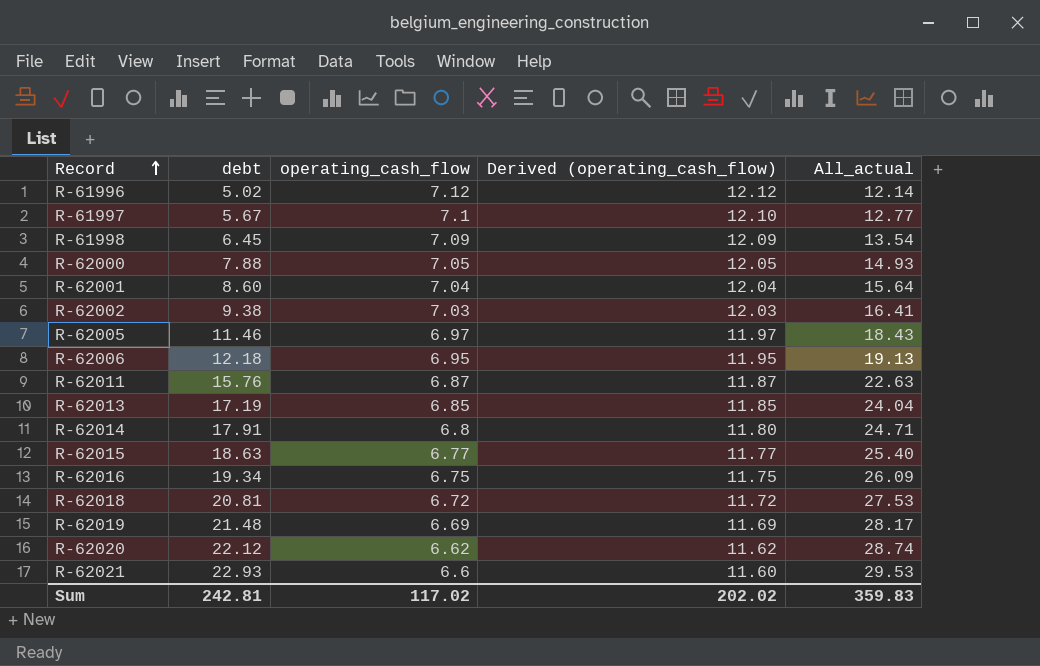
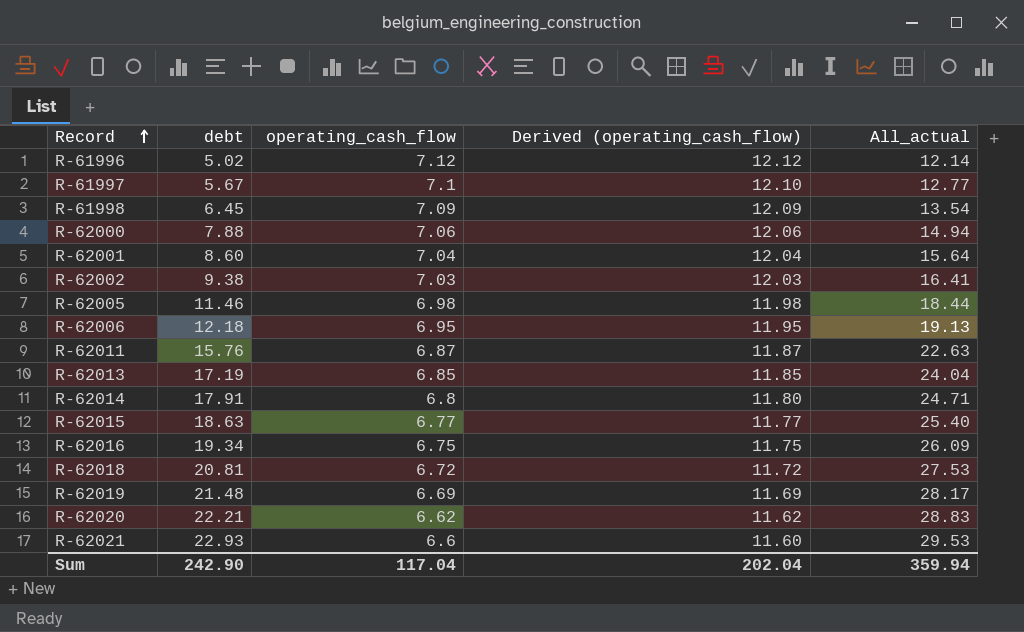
R-62000 | operating_cash_flow: 7.05 -> 7.06
R-62000 | Derived (operating_cash_flow): 12.05 -> 12.06
R-62000 | All_actual: 14.93 -> 14.94
R-62005 | operating_cash_flow: 6.97 -> 6.98
R-62005 | Derived (operating_cash_flow): 11.97 -> 11.98
R-62005 | All_actual: 18.43 -> 18.44
R-62020 | debt: 22.12 -> 22.21
R-62020 | All_actual: 28.74 -> 28.83
Sum | debt: 242.81 -> 242.90
Sum | operating_cash_flow: 117.02 -> 117.04
Sum | Derived (operating_cash_flow): 202.02 -> 202.04
Sum | All_actual: 359.83 -> 359.94

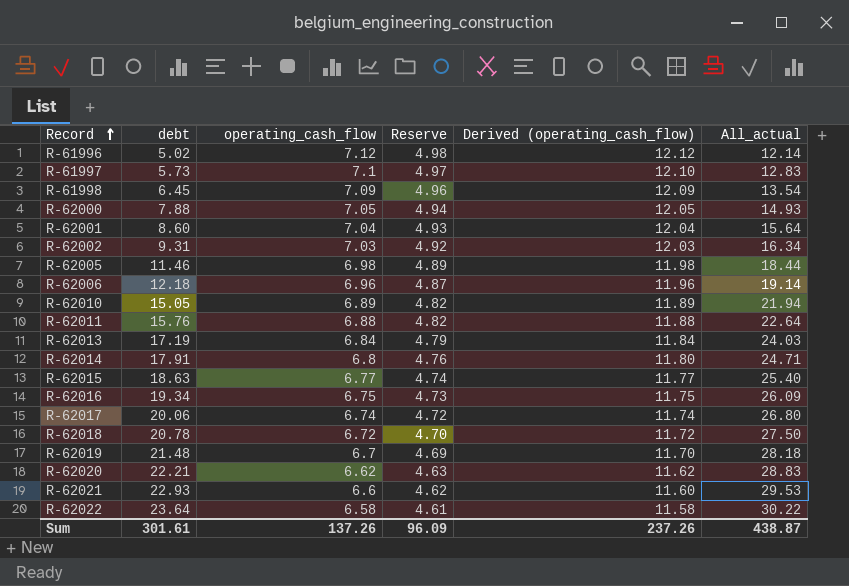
column Reserve | formula: none -> [operating_cash_flow] * 0.7
R-61997 | debt: 5.67 -> 5.73
R-61997 | All_actual: 12.77 -> 12.83
R-62000 | operating_cash_flow: 7.06 -> 7.05
R-62000 | Derived (operating_cash_flow): 12.06 -> 12.05
R-62000 | All_actual: 14.94 -> 14.93
R-62002 | debt: 9.38 -> 9.31
R-62002 | All_actual: 16.41 -> 16.34
R-62006 | operating_cash_flow: 6.95 -> 6.96
R-62006 | Derived (operating_cash_flow): 11.95 -> 11.96
R-62006 | All_actual: 19.13 -> 19.14
row R-62010: none -> 15.05 | 6.89 | 4.82 | 11.89 | 21.94
R-62011 | operating_cash_flow: 6.87 -> 6.88
R-62011 | Derived (operating_cash_flow): 11.87 -> 11.88
R-62011 | All_actual: 22.63 -> 22.64
R-62013 | operating_cash_flow: 6.85 -> 6.84
R-62013 | Derived (operating_cash_flow): 11.85 -> 11.84
R-62013 | All_actual: 24.04 -> 24.03
row R-62017: none -> 20.06 | 6.74 | 4.72 | 11.74 | 26.80
R-62018 | debt: 20.81 -> 20.78
R-62018 | All_actual: 27.53 -> 27.50
R-62019 | operating_cash_flow: 6.69 -> 6.7
R-62019 | Derived (operating_cash_flow): 11.69 -> 11.70
R-62019 | All_actual: 28.17 -> 28.18
row R-62022: none -> 23.64 | 6.58 | 4.61 | 11.58 | 30.22
Sum | debt: 242.90 -> 301.61
Sum | operating_cash_flow: 117.04 -> 137.26
Sum | Derived (operating_cash_flow): 202.04 -> 237.26
Sum | All_actual: 359.94 -> 438.87

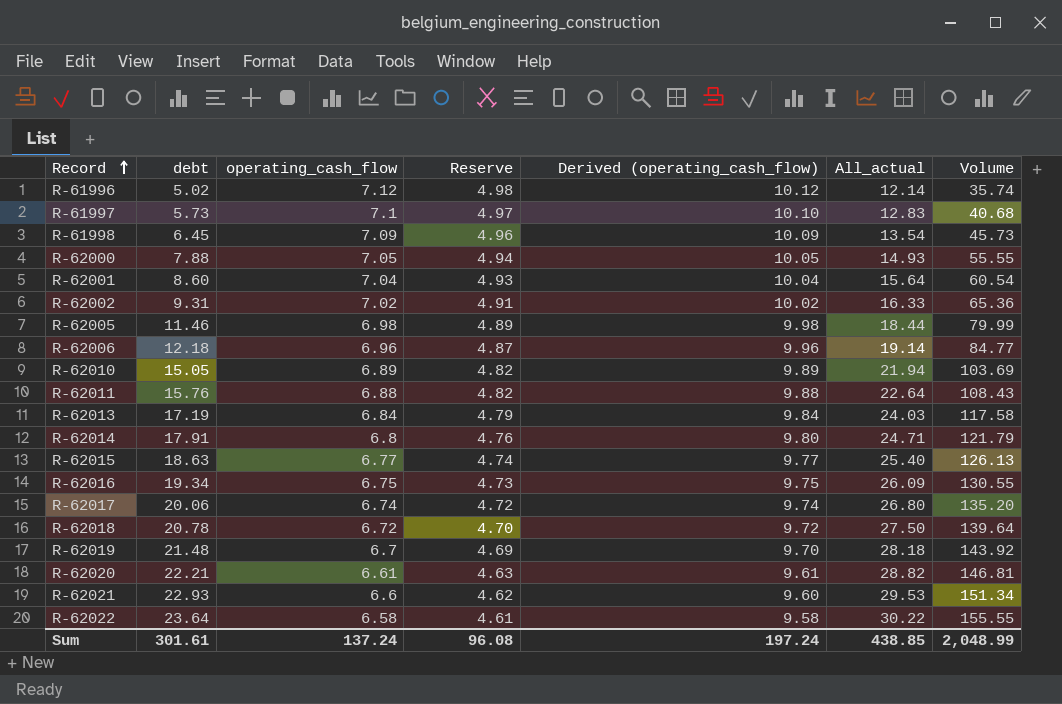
column Derived (operating_cash_flow) | formula: [operating_cash_flow] + 5 -> [operating_cash_flow] + 3
column Volume | formula: none -> [debt] * [operating_cash_flow]
R-62002 | operating_cash_flow: 7.03 -> 7.02
R-62002 | Reserve: 4.92 -> 4.91
R-62002 | All_actual: 16.34 -> 16.33
R-62020 | operating_cash_flow: 6.62 -> 6.61
R-62020 | All_actual: 28.83 -> 28.82
Sum | operating_cash_flow: 137.26 -> 137.24
Sum | Reserve: 96.09 -> 96.08
Sum | Derived (operating_cash_flow): 237.26 -> 197.24
Sum | All_actual: 438.87 -> 438.85

